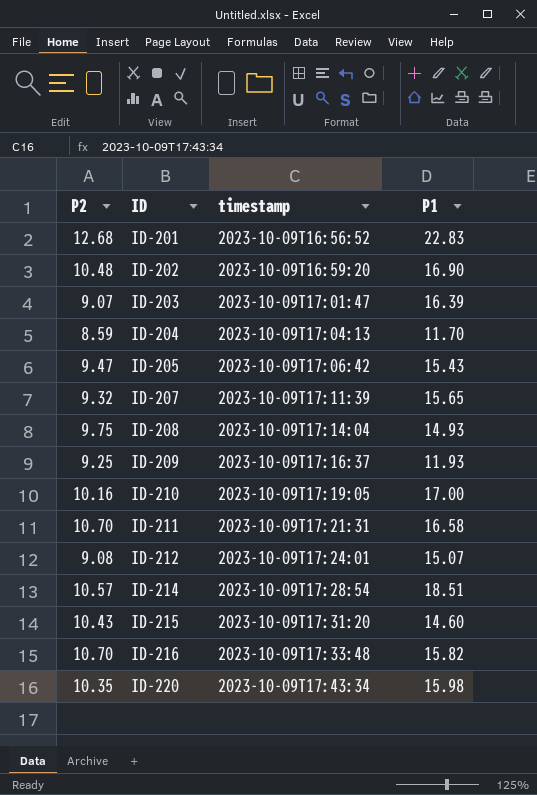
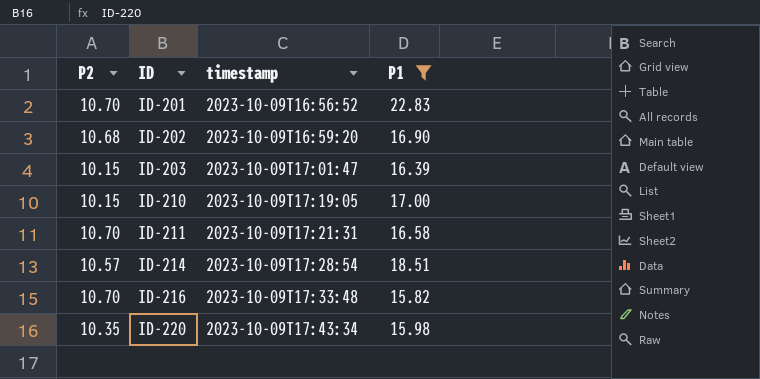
filter: none -> P1 >= 15.82
ID-201 | P2: 12.68 -> 10.70
ID-202 | P2: 10.48 -> 10.68
ID-203 | P2: 9.07 -> 10.15
ID-210 | P2: 10.16 -> 10.15

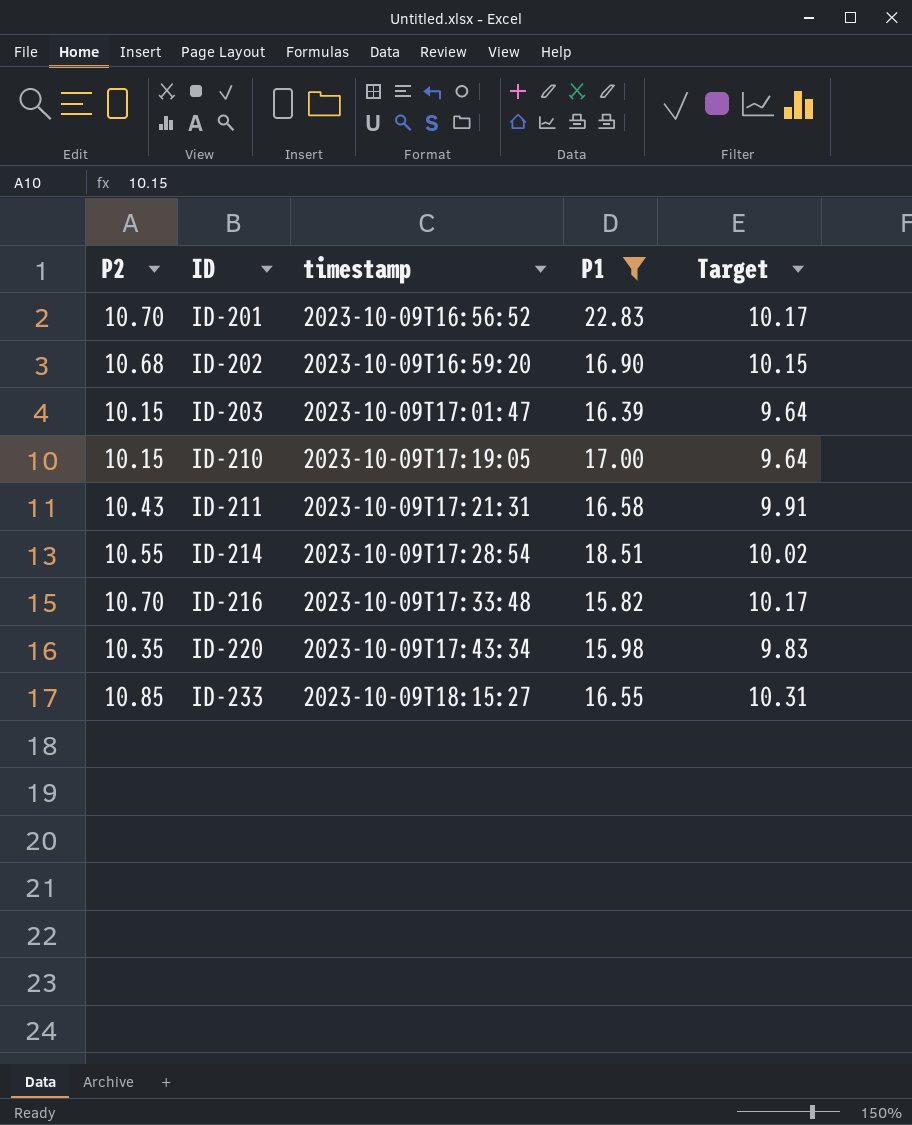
column Target | formula: none -> [P2] * 0.95
ID-211 | P2: 10.70 -> 10.43
ID-214 | P2: 10.57 -> 10.55
row ID-233: none -> 10.85 | 2023-10-09T18:15:27 | 16.55 | 10.31

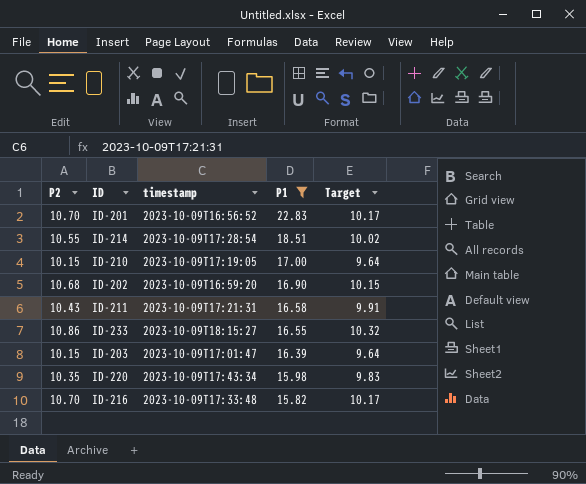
row order: ID ascending -> P1 descending
ID-233 | P2: 10.85 -> 10.86
ID-233 | Target: 10.31 -> 10.32

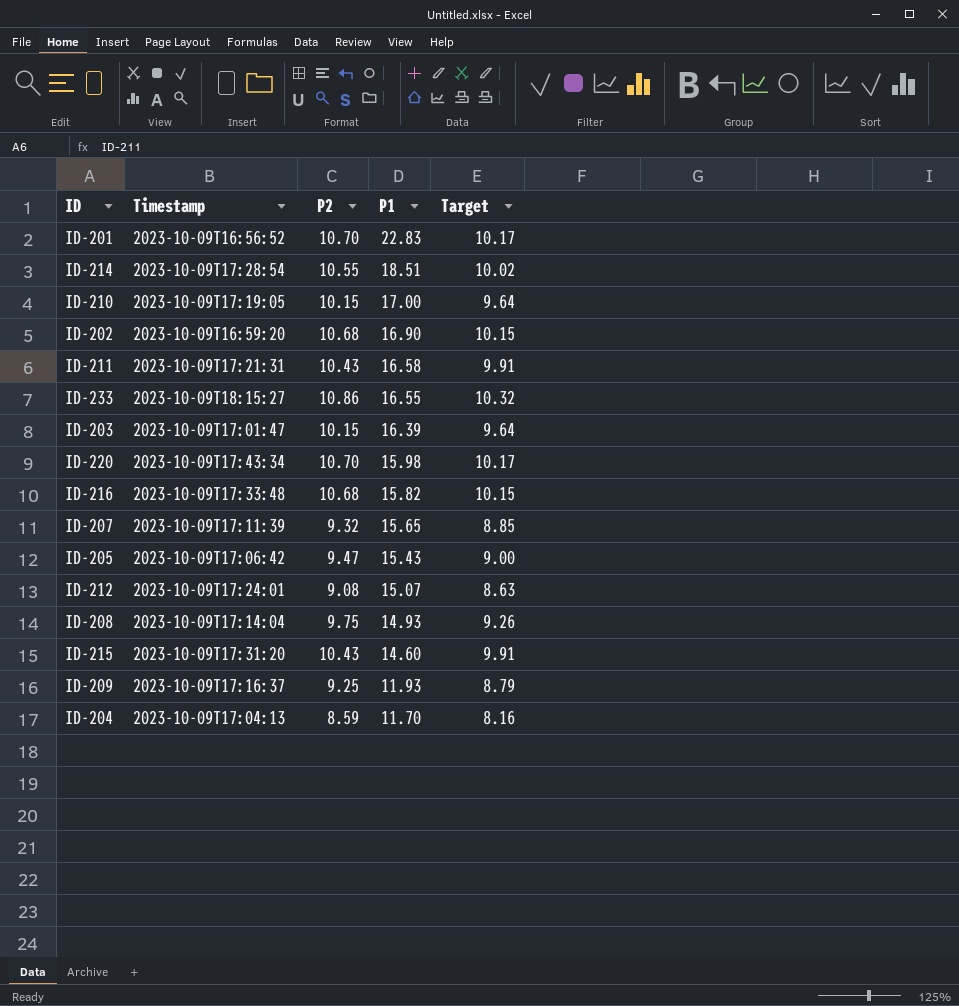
filter: P1 >= 15.82 -> none
column name: timestamp -> Timestamp
column P2 | position: 1 -> 3
ID-220 | P2: 10.35 -> 10.70
ID-220 | Target: 9.83 -> 10.17
ID-216 | P2: 10.70 -> 10.68
ID-216 | Target: 10.17 -> 10.15

